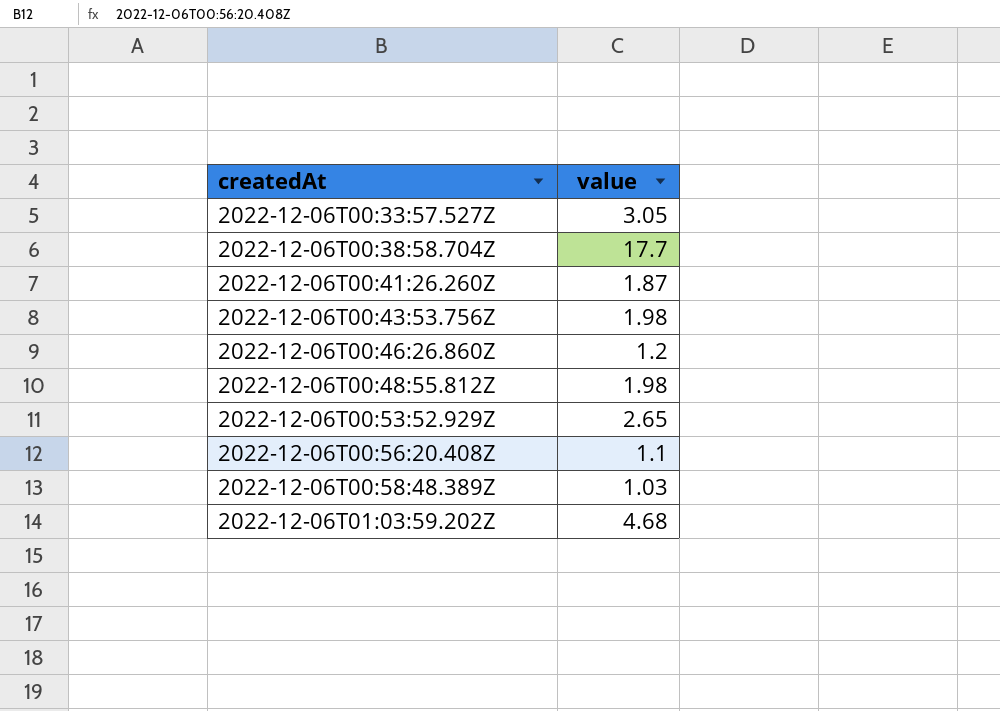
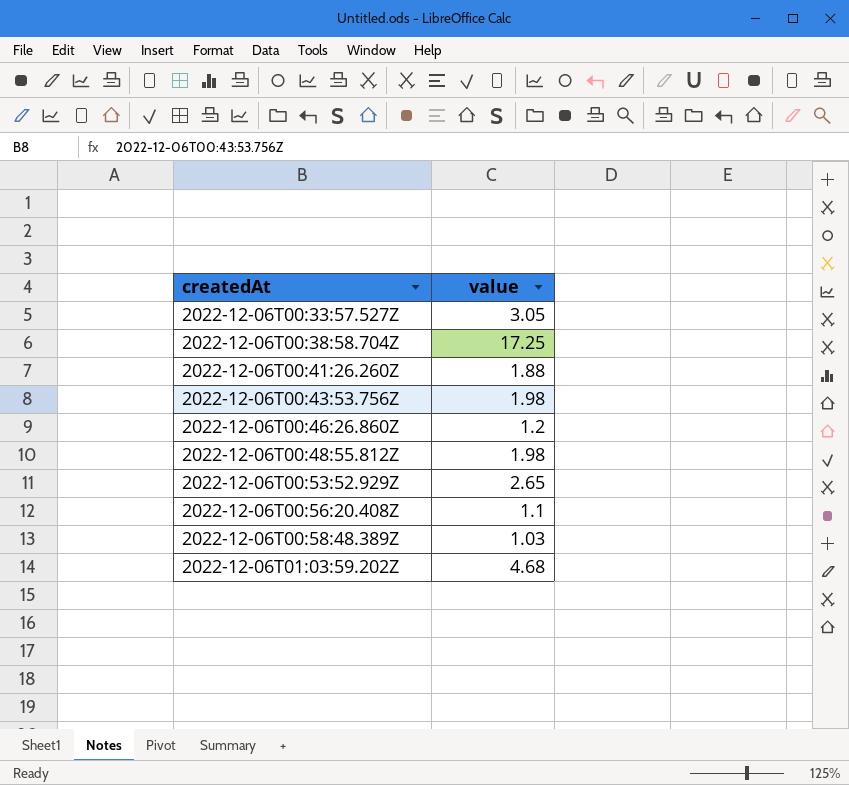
2022-12-06T00:38:58.704Z | value: 17.7 -> 17.25
2022-12-06T00:41:26.260Z | value: 1.87 -> 1.88

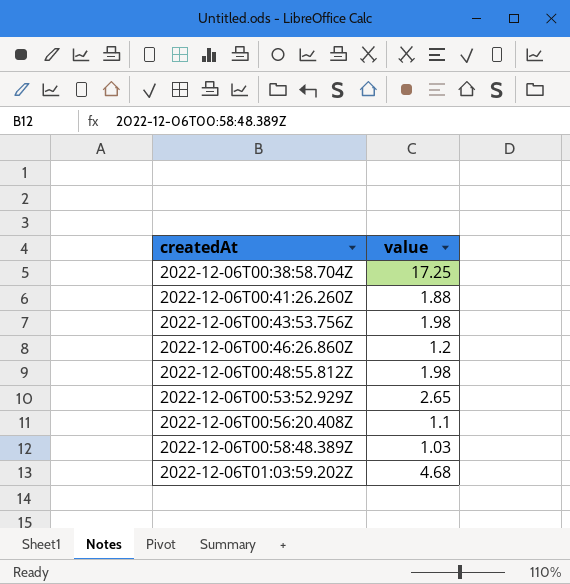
row 2022-12-06T00:33:57.527Z: 3.05 -> none

